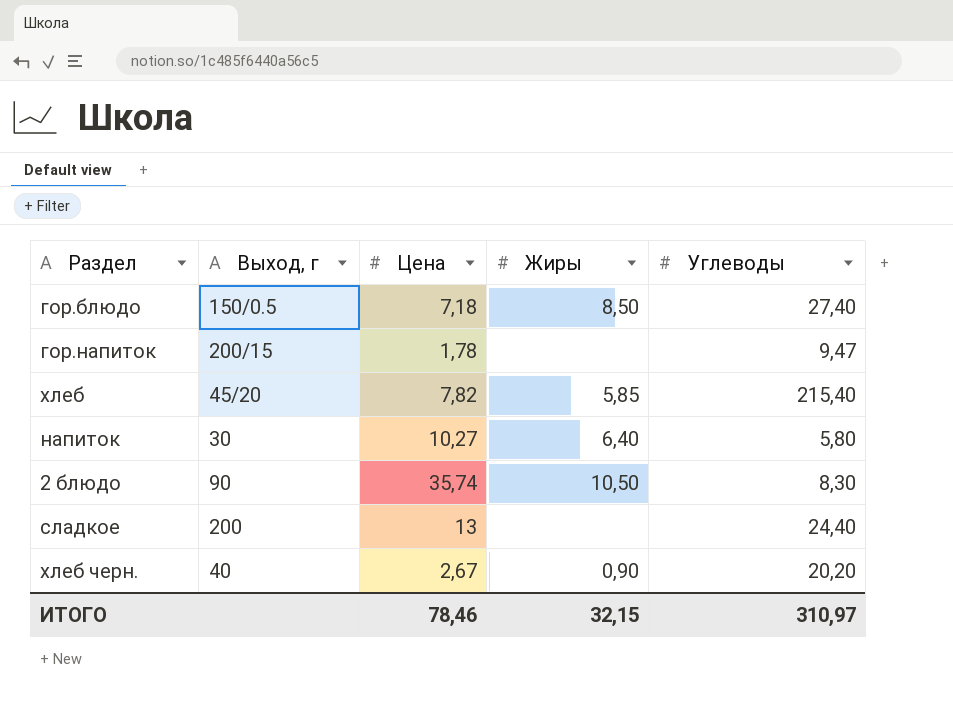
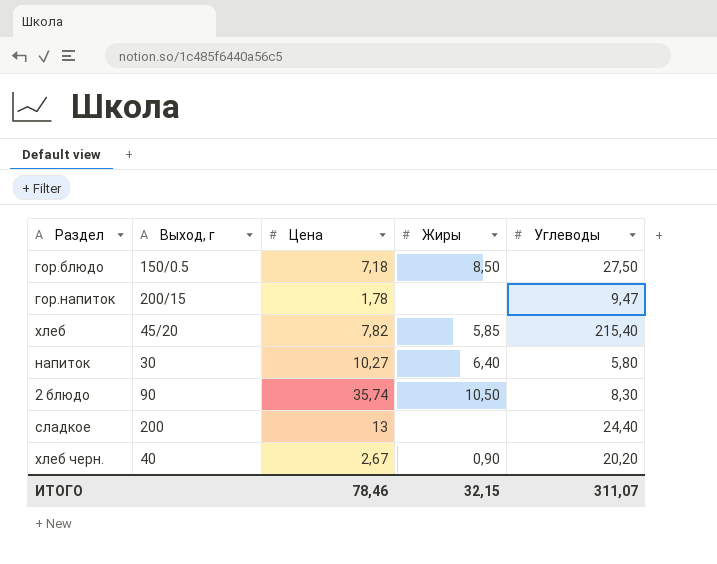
гор.блюдо | Углеводы: 27,40 -> 27,50
ИТОГО | Углеводы: 310,97 -> 311,07

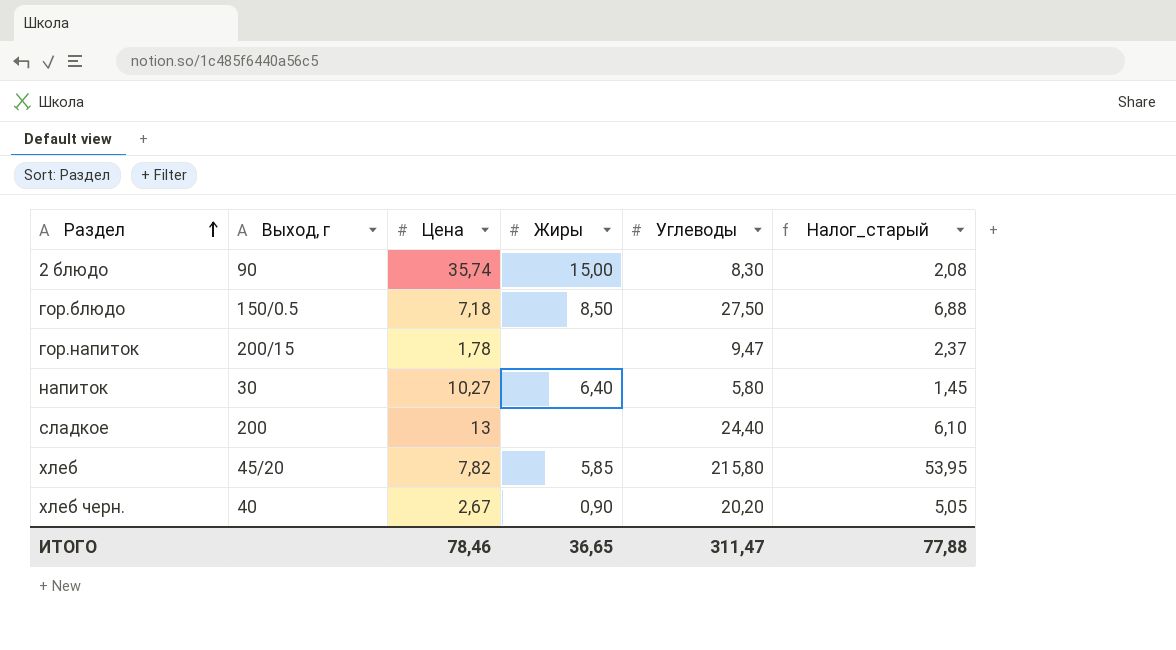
row order: none -> Раздел ascending
column Налог_старый | formula: none -> [Углеводы] * 0,25
2 блюдо | Жиры: 10,50 -> 15,00
хлеб | Углеводы: 215,40 -> 215,80
ИТОГО | Жиры: 32,15 -> 36,65
ИТОГО | Углеводы: 311,07 -> 311,47

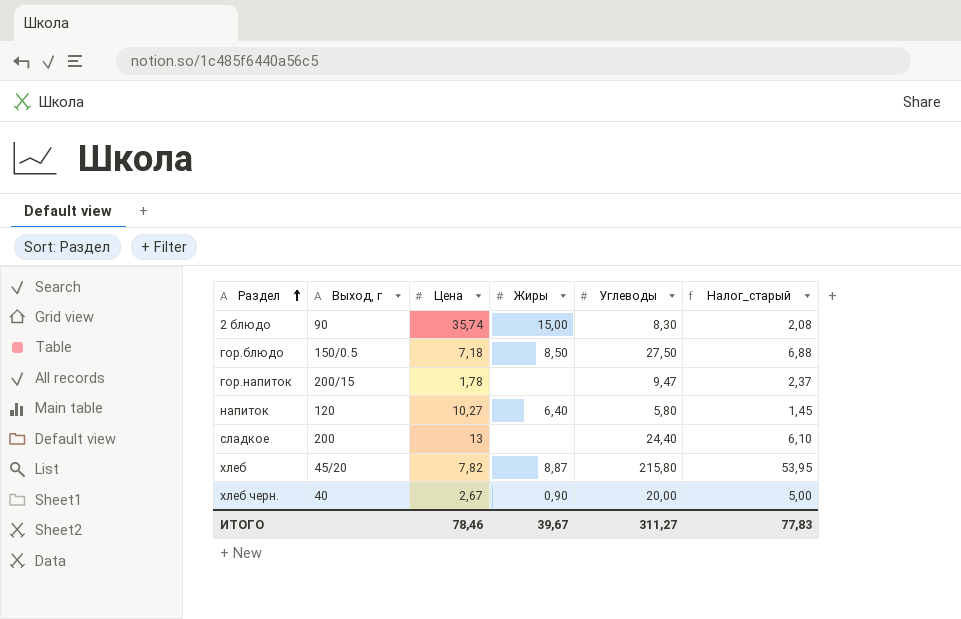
напиток | Выход, г: 30 -> 120
хлеб | Жиры: 5,85 -> 8,87
хлеб черн. | Углеводы: 20,20 -> 20,00
хлеб черн. | Налог_старый: 5,05 -> 5,00
ИТОГО | Жиры: 36,65 -> 39,67
ИТОГО | Углеводы: 311,47 -> 311,27
ИТОГО | Налог_старый: 77,88 -> 77,83

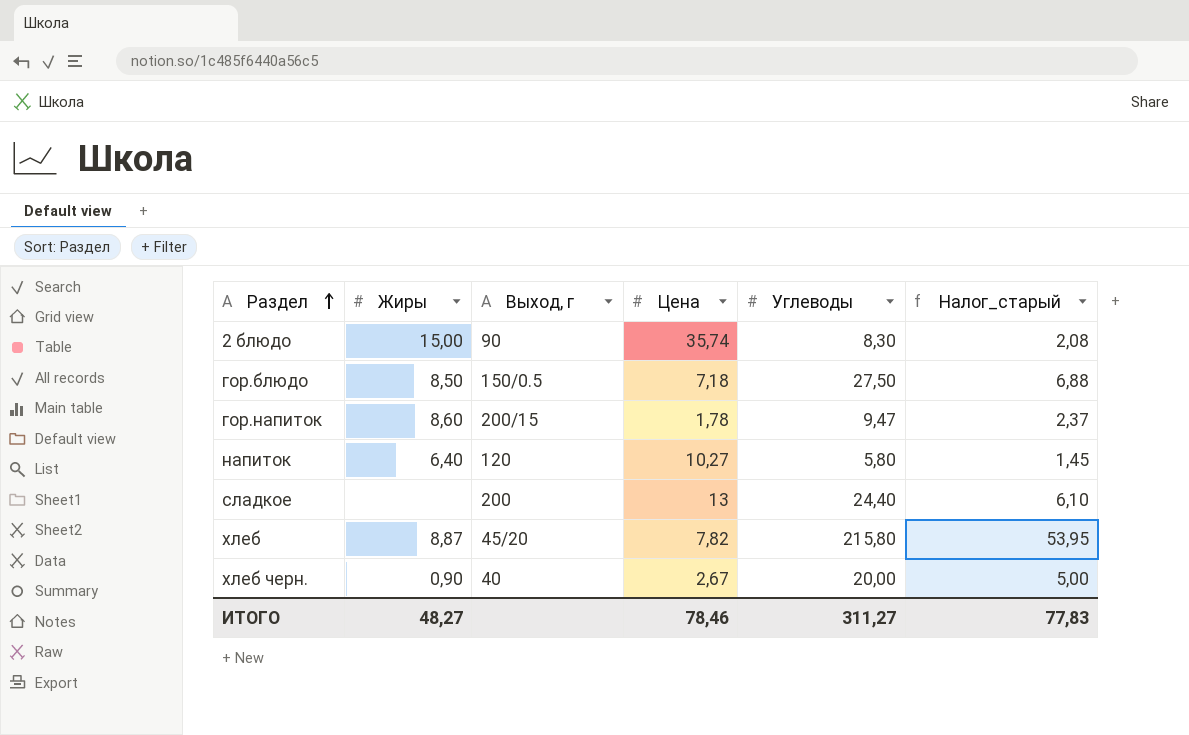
column Жиры | position: 4 -> 2
гор.напиток | Жиры: none -> 8,60
ИТОГО | Жиры: 39,67 -> 48,27

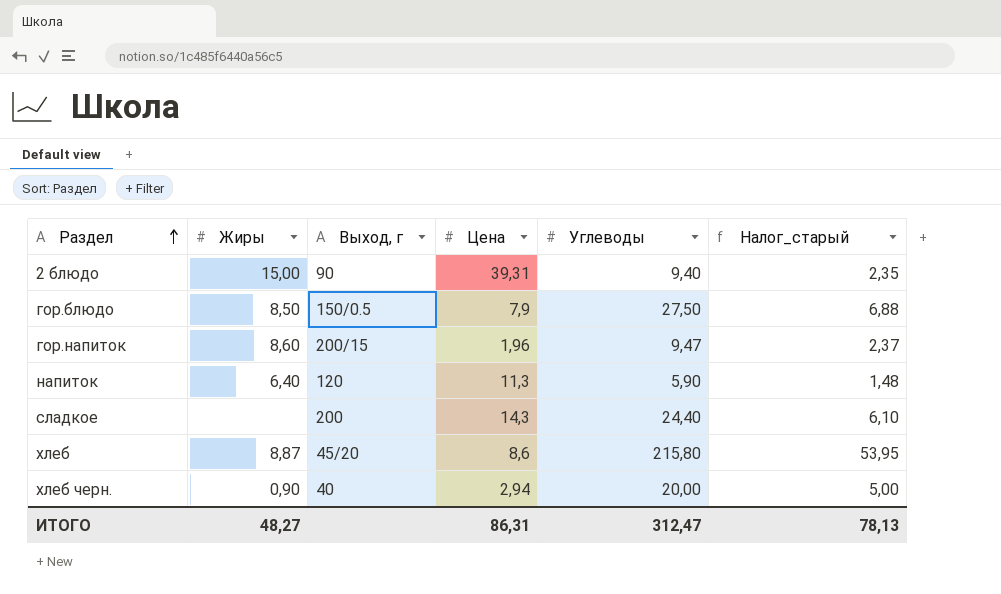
2 блюдо | Цена: 35,74 -> 39,31
2 блюдо | Углеводы: 8,30 -> 9,40
2 блюдо | Налог_старый: 2,08 -> 2,35
гор.блюдо | Цена: 7,18 -> 7,9
гор.напиток | Цена: 1,78 -> 1,96
напиток | Цена: 10,27 -> 11,3
напиток | Углеводы: 5,80 -> 5,90
напиток | Налог_старый: 1,45 -> 1,48
сладкое | Цена: 13 -> 14,3
хлеб | Цена: 7,82 -> 8,6
хлеб черн. | Цена: 2,67 -> 2,94
ИТОГО | Цена: 78,46 -> 86,31
ИТОГО | Углеводы: 311,27 -> 312,47
ИТОГО | Налог_старый: 77,83 -> 78,13

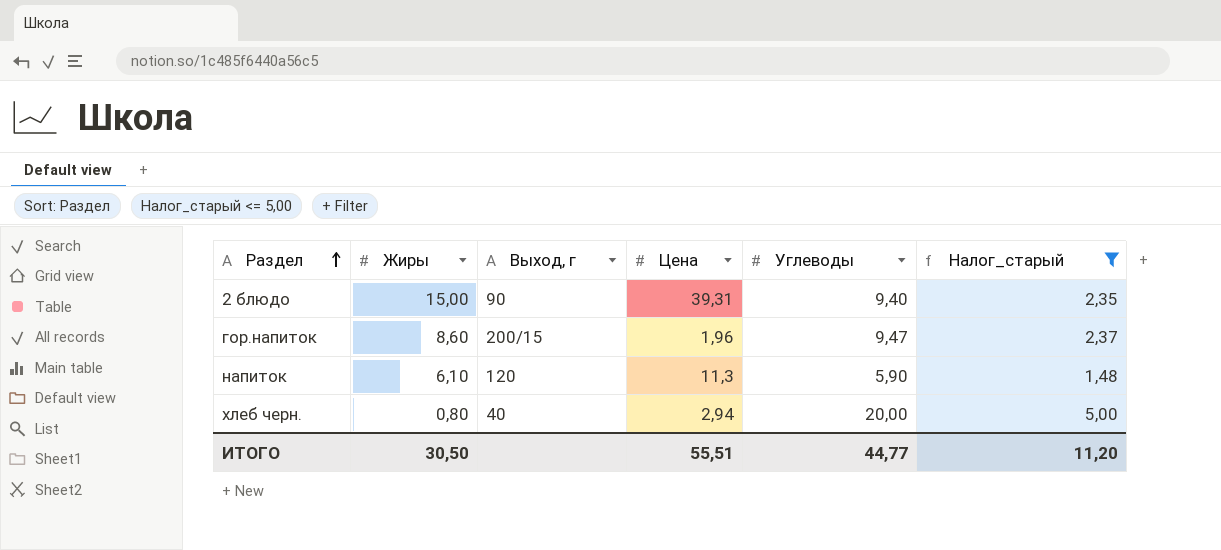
filter: none -> Налог_старый <= 5,00
напиток | Жиры: 6,40 -> 6,10
хлеб черн. | Жиры: 0,90 -> 0,80
ИТОГО | Жиры: 48,27 -> 30,50
ИТОГО | Цена: 86,31 -> 55,51
ИТОГО | Углеводы: 312,47 -> 44,77
ИТОГО | Налог_старый: 78,13 -> 11,20

